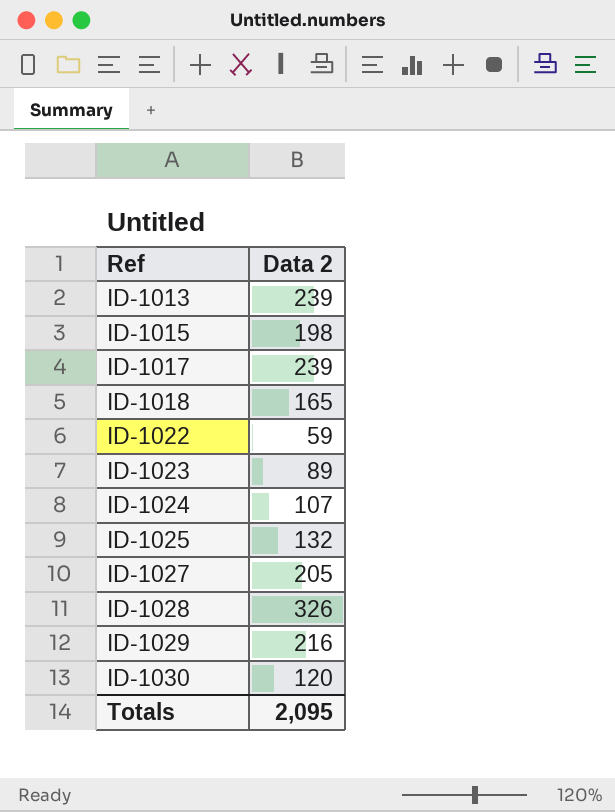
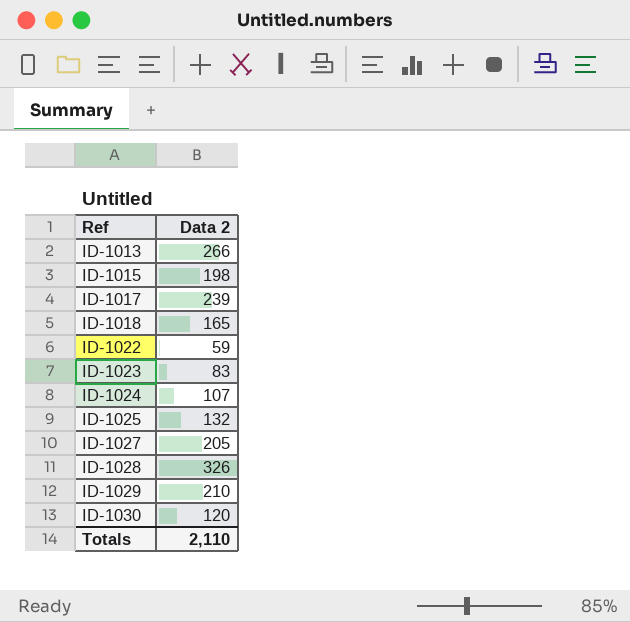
ID-1013 | Data 2: 239 -> 266
ID-1023 | Data 2: 89 -> 83
ID-1029 | Data 2: 216 -> 210
Totals | Data 2: 2,095 -> 2,110

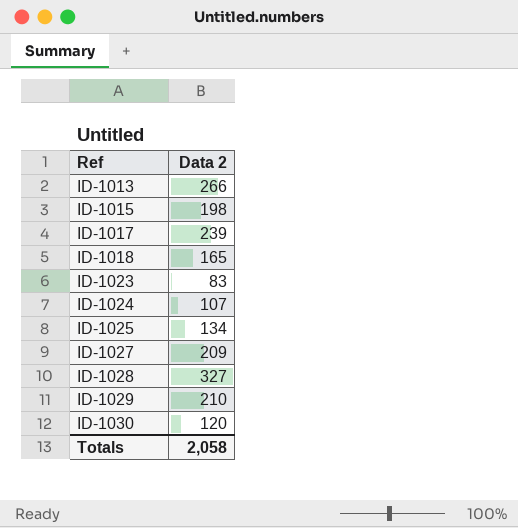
row ID-1022: 59 -> none
ID-1025 | Data 2: 132 -> 134
ID-1027 | Data 2: 205 -> 209
ID-1028 | Data 2: 326 -> 327
Totals | Data 2: 2,110 -> 2,058

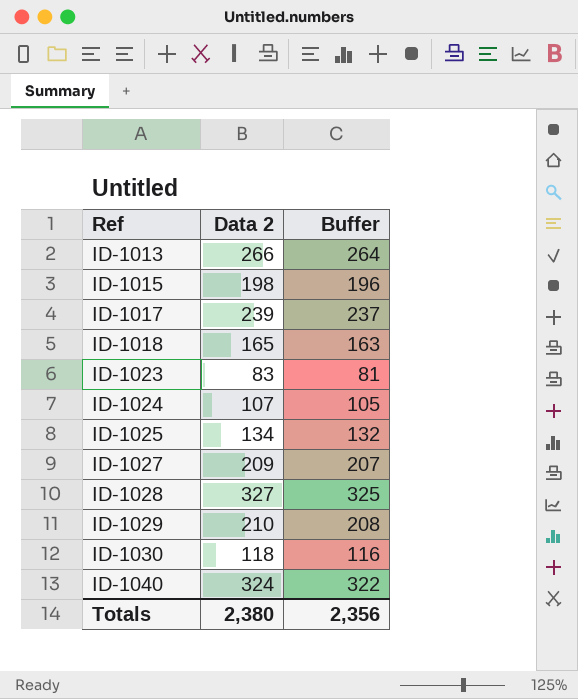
column Buffer | formula: none -> [Data 2] - 2
ID-1030 | Data 2: 120 -> 118
row ID-1040: none -> 324 | 322
Totals | Data 2: 2,058 -> 2,380

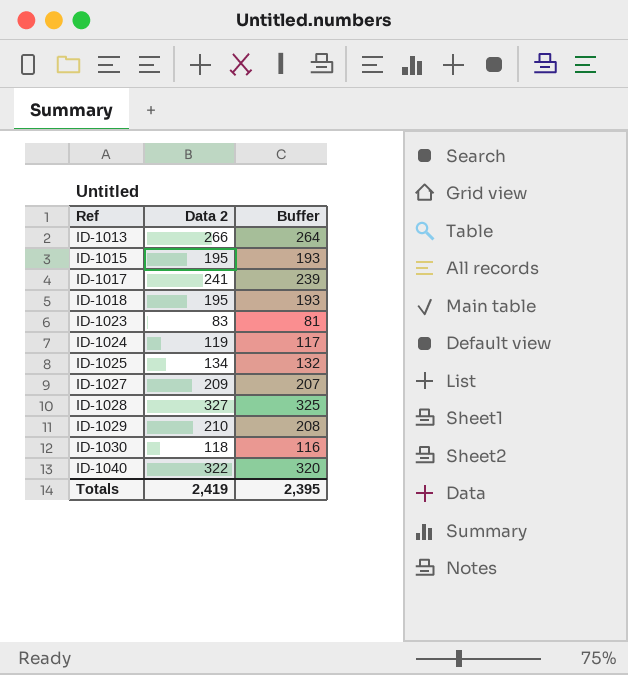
ID-1015 | Data 2: 198 -> 195
ID-1015 | Buffer: 196 -> 193
ID-1017 | Data 2: 239 -> 241
ID-1017 | Buffer: 237 -> 239
ID-1018 | Data 2: 165 -> 195
ID-1018 | Buffer: 163 -> 193
ID-1024 | Data 2: 107 -> 119
ID-1024 | Buffer: 105 -> 117
ID-1040 | Data 2: 324 -> 322
ID-1040 | Buffer: 322 -> 320
Totals | Data 2: 2,380 -> 2,419
Totals | Buffer: 2,356 -> 2,395

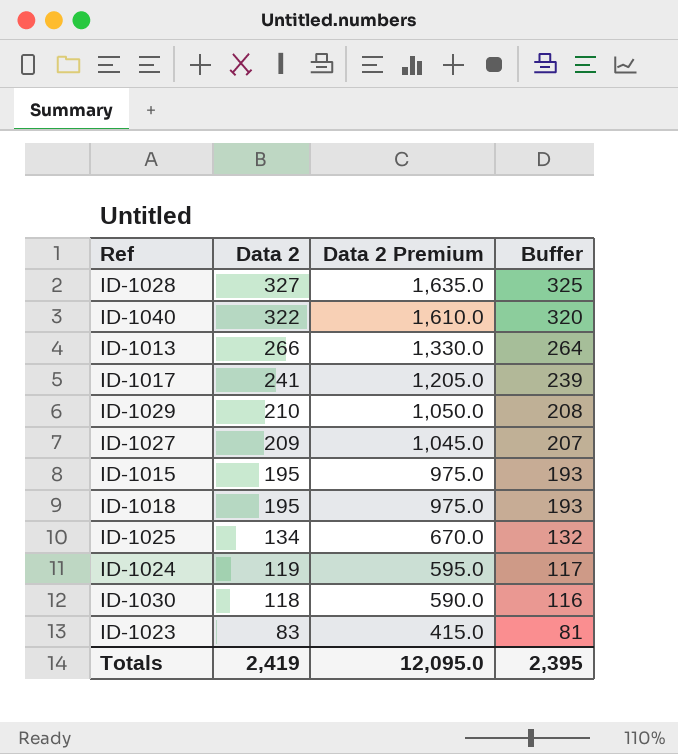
row order: Ref ascending -> Data 2 descending
column Data 2 Premium | formula: none -> [Data 2] * 5

